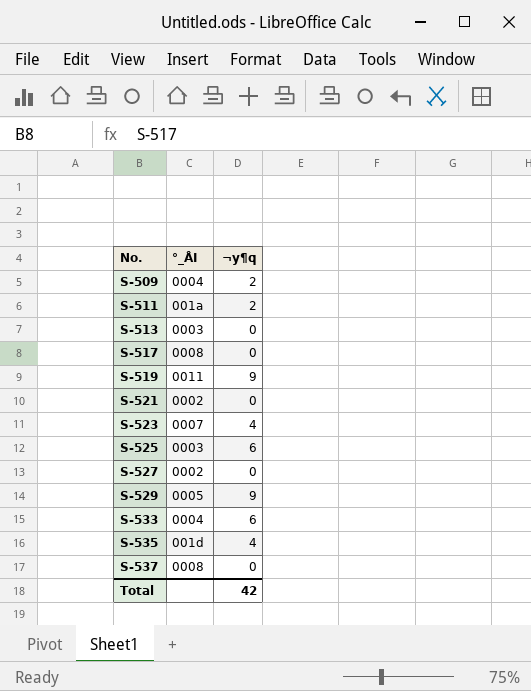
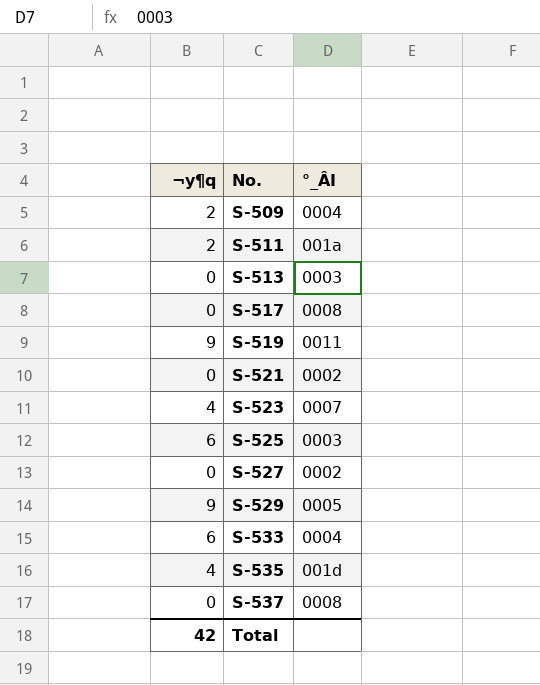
column ¬y¶q | position: 3 -> 1

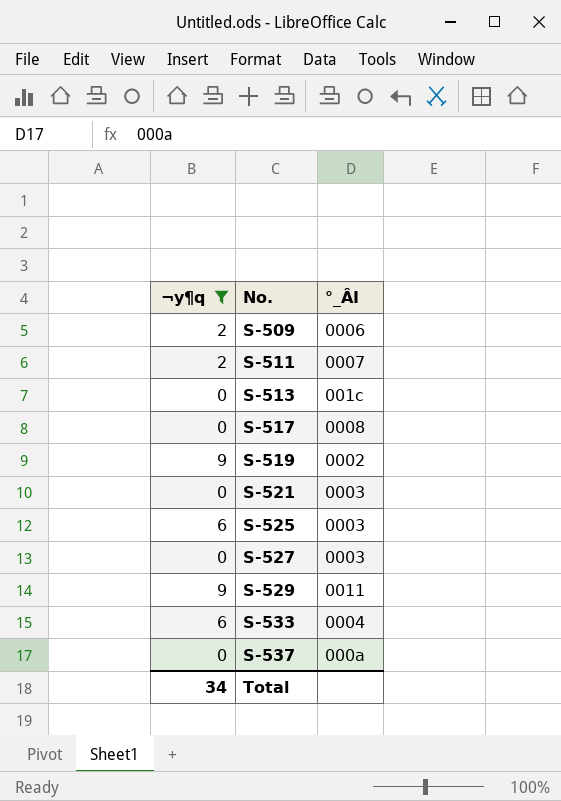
filter: none -> ¬y¶q != 4
S-509 | °_ÂI: 0004 -> 0006
S-511 | °_ÂI: 001a -> 0007
S-513 | °_ÂI: 0003 -> 001c
S-519 | °_ÂI: 0011 -> 0002
S-521 | °_ÂI: 0002 -> 0003
S-527 | °_ÂI: 0002 -> 0003
S-529 | °_ÂI: 0005 -> 0011
S-537 | °_ÂI: 0008 -> 000a
Total | ¬y¶q: 42 -> 34

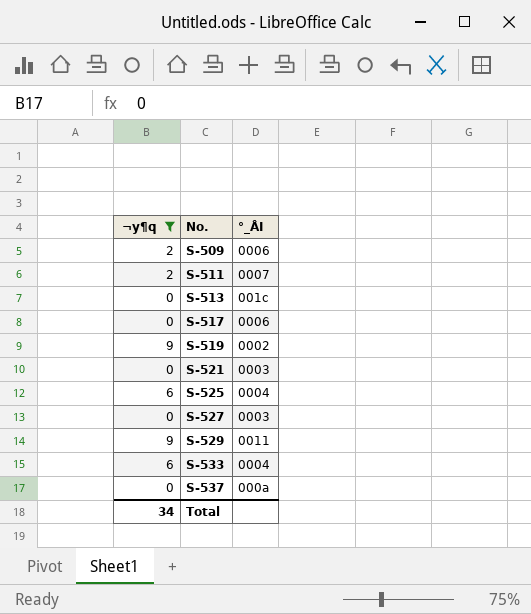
S-517 | °_ÂI: 0008 -> 0006
S-525 | °_ÂI: 0003 -> 0004

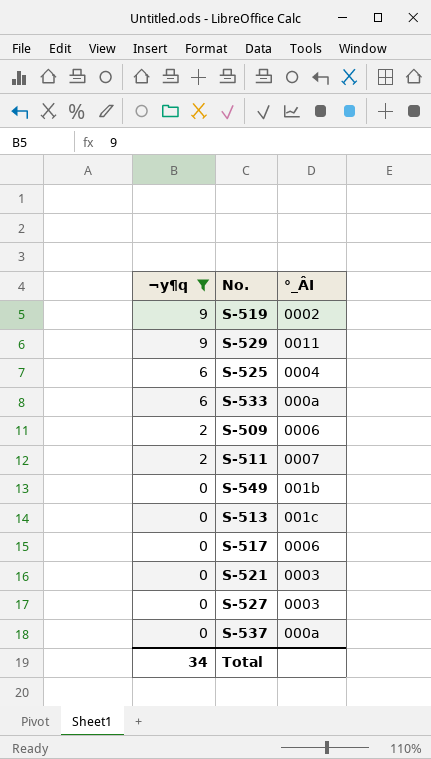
row order: No. ascending -> ¬y¶q descending
S-533 | °_ÂI: 0004 -> 000a
row S-549: none -> 0 | 001b

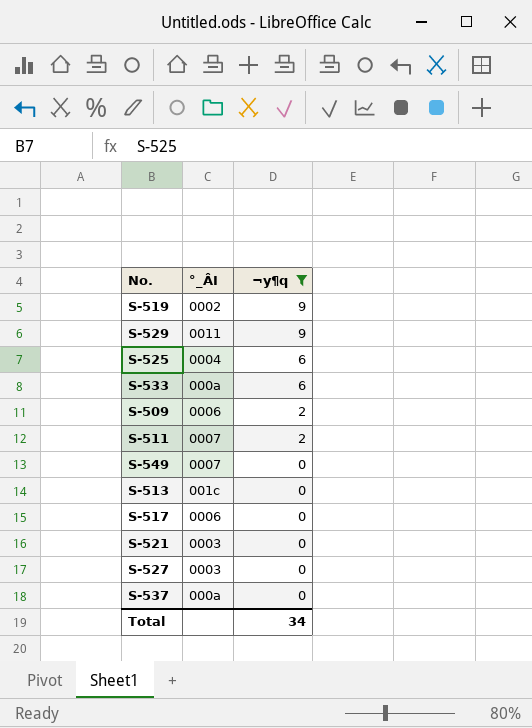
column ¬y¶q | position: 1 -> 3
S-549 | °_ÂI: 001b -> 0007

